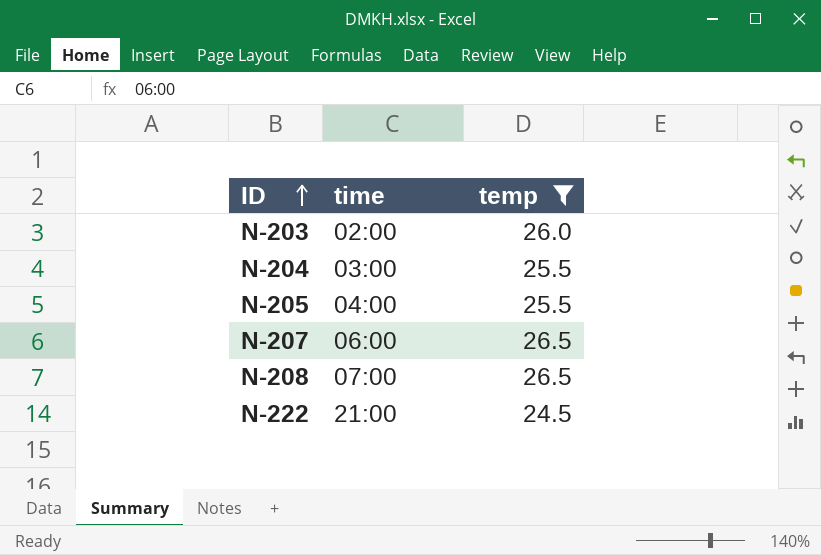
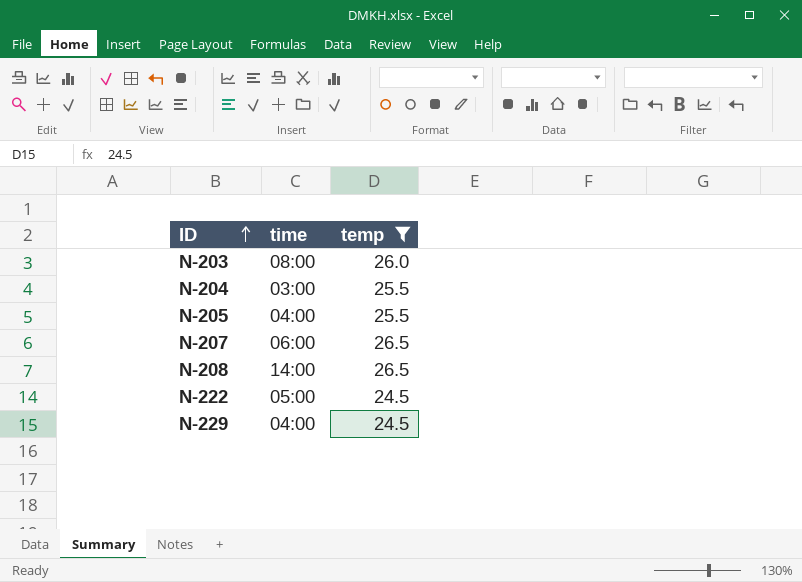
N-203 | time: 02:00 -> 08:00
N-208 | time: 07:00 -> 14:00
N-222 | time: 21:00 -> 05:00
row N-229: none -> 04:00 | 24.5

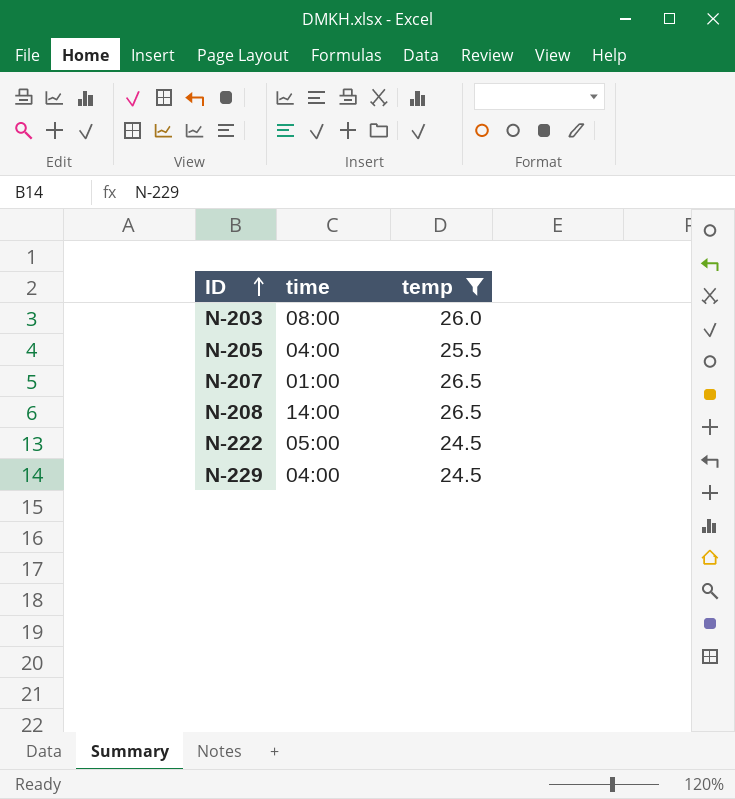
row N-204: 03:00 | 25.5 -> none
N-207 | time: 06:00 -> 01:00

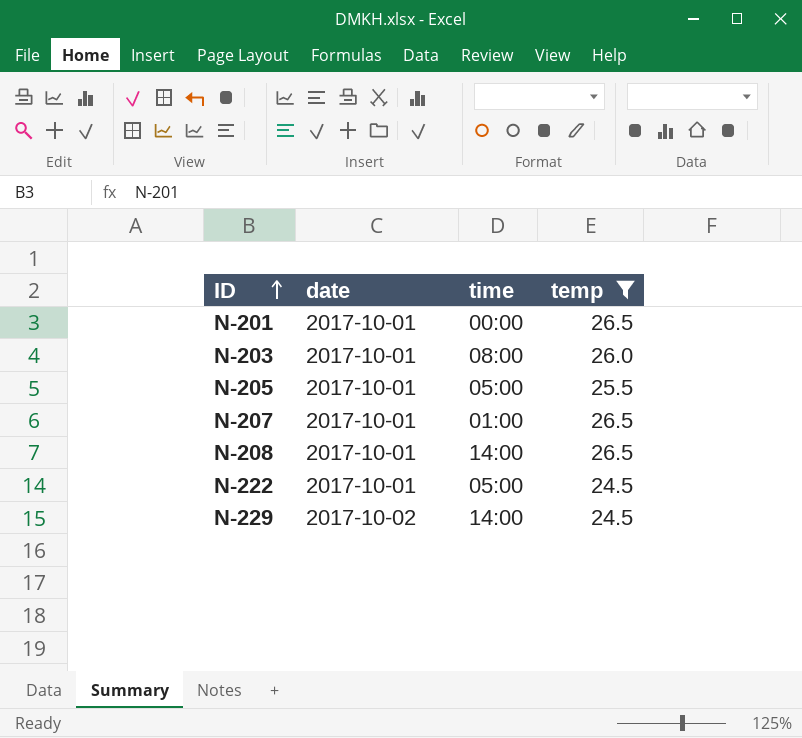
column date | position: none -> 2
row N-201: none -> 2017-10-01 | 00:00 | 26.5
N-205 | time: 04:00 -> 05:00
N-229 | time: 04:00 -> 14:00

